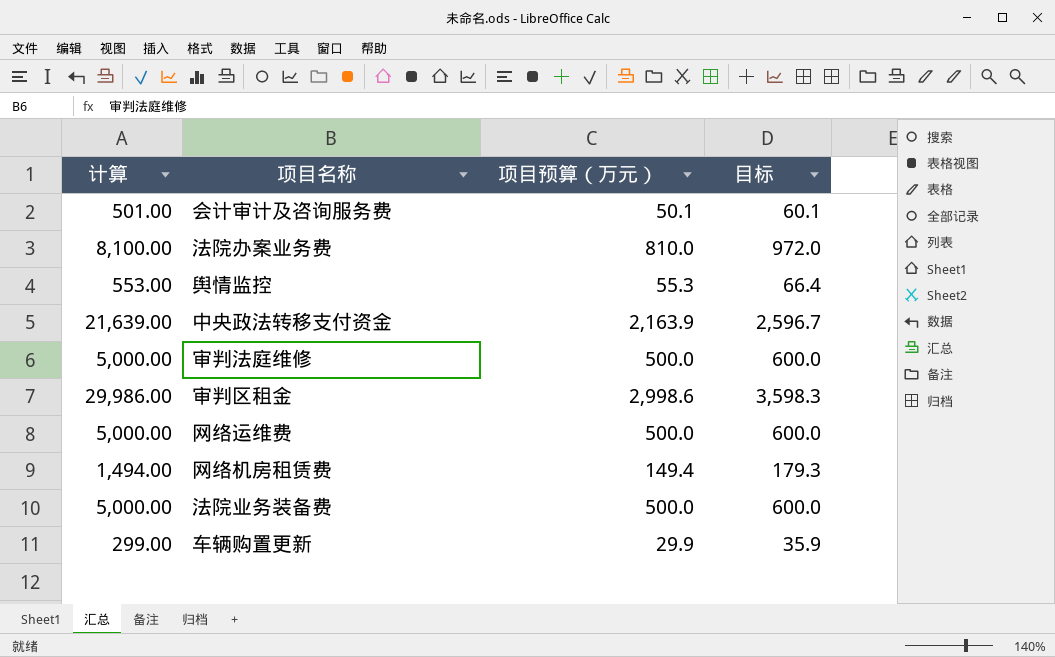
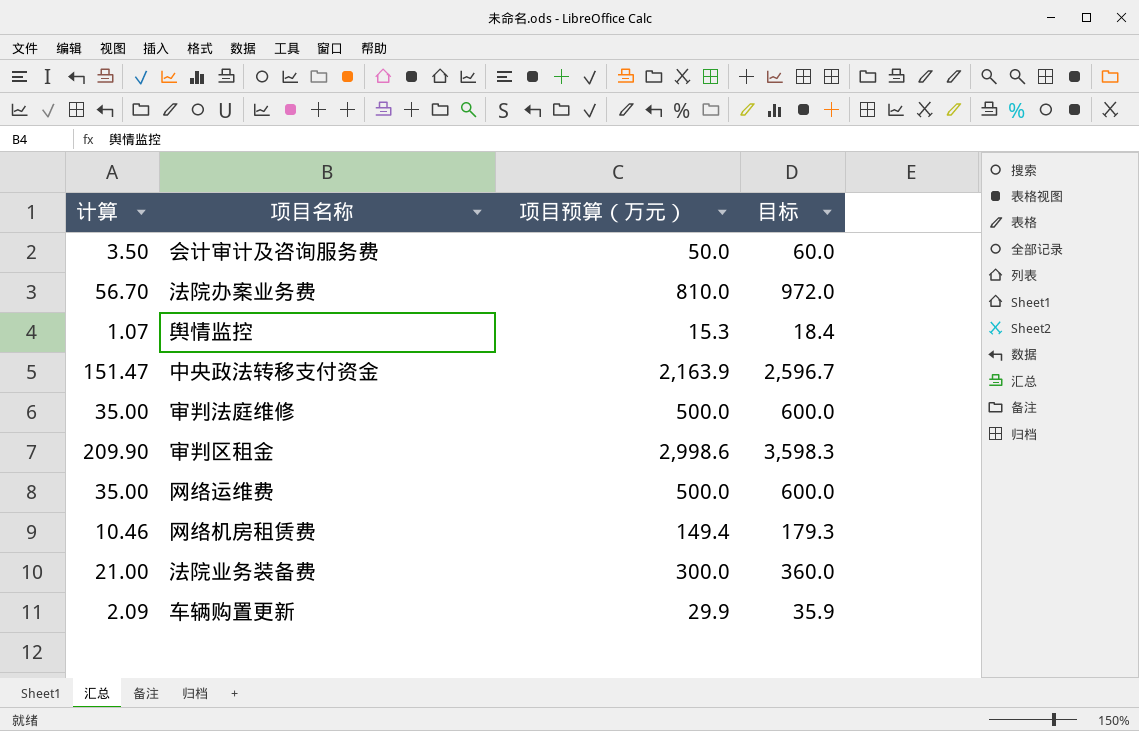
column 计算 | formula: [项目预算（万元）] * 10 -> [项目预算（万元）] * 0.07
会计审计及咨询服务费 | 项目预算（万元）: 50.1 -> 50.0
会计审计及咨询服务费 | 目标: 60.1 -> 60.0
舆情监控 | 项目预算（万元）: 55.3 -> 15.3
舆情监控 | 目标: 66.4 -> 18.4
法院业务装备费 | 项目预算（万元）: 500.0 -> 300.0
法院业务装备费 | 目标: 600.0 -> 360.0

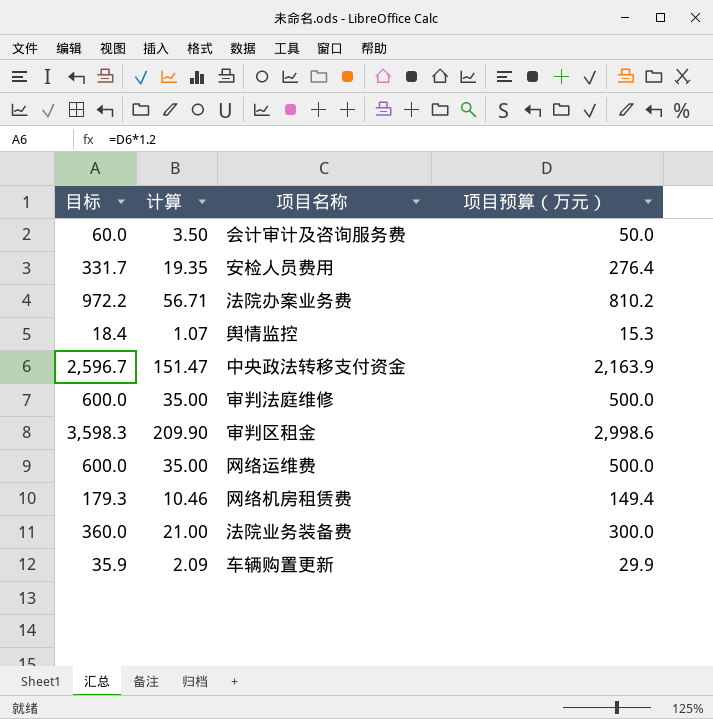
column 目标 | position: 4 -> 1
row 安检人员费用: none -> 331.7 | 19.35 | 276.4
法院办案业务费 | 目标: 972.0 -> 972.2
法院办案业务费 | 计算: 56.70 -> 56.71
法院办案业务费 | 项目预算（万元）: 810.0 -> 810.2

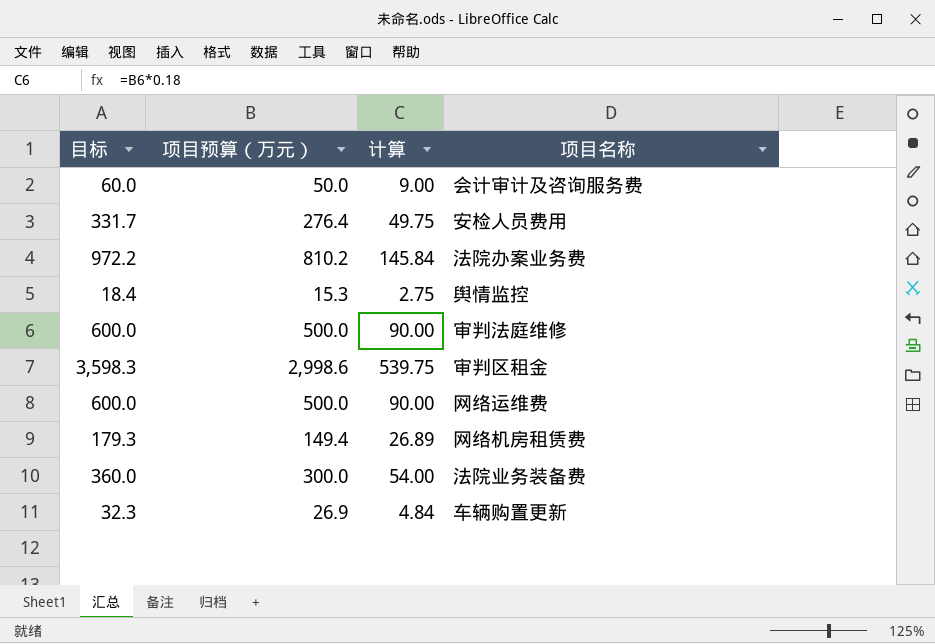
column 项目预算（万元） | position: 4 -> 2
column 计算 | formula: [项目预算（万元）] * 0.07 -> [项目预算（万元）] * 0.18
row 中央政法转移支付资金: 2,596.7 | 151.47 | 2,163.9 -> none
车辆购置更新 | 目标: 35.9 -> 32.3
车辆购置更新 | 项目预算（万元）: 29.9 -> 26.9

